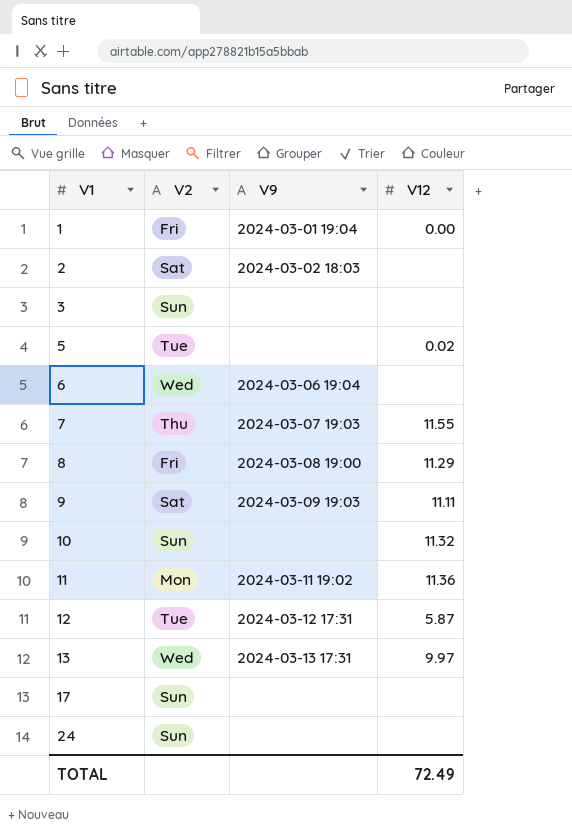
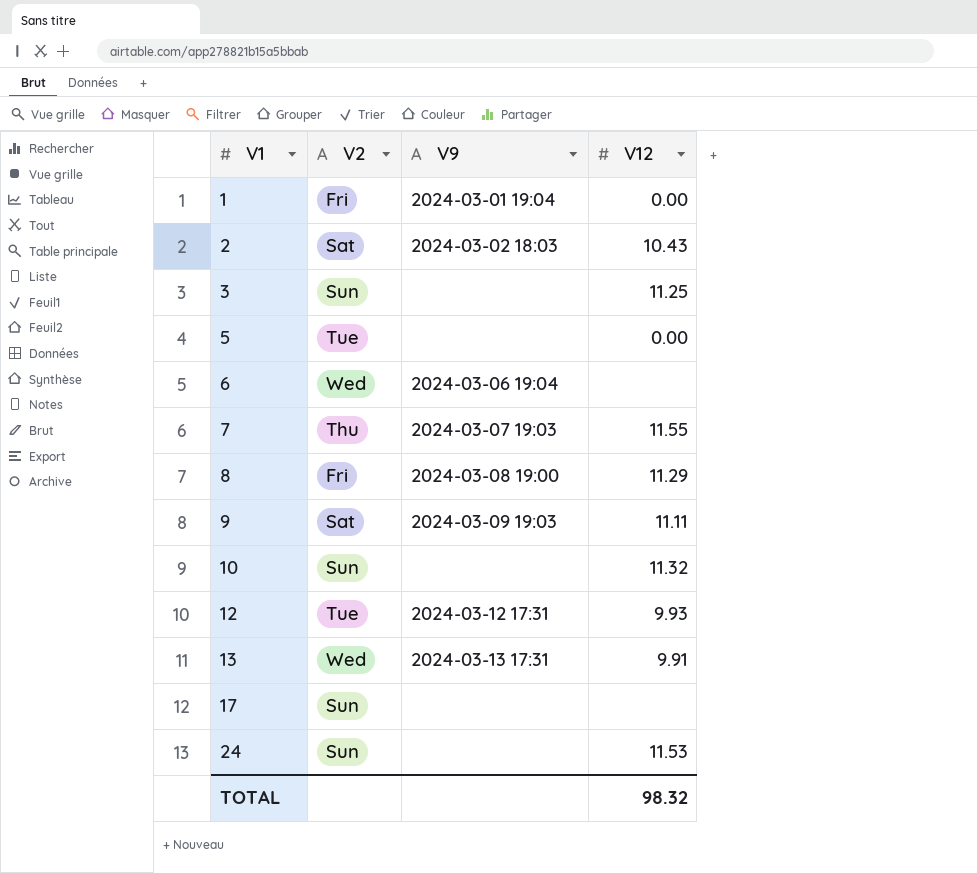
row 11: Mon | 2024-03-11 19:02 | 11.36 -> none
2 | V12: none -> 10.43
3 | V12: none -> 11.25
5 | V12: 0.02 -> 0.00
12 | V12: 5.87 -> 9.93
13 | V12: 9.97 -> 9.91
24 | V12: none -> 11.53
TOTAL | V12: 72.49 -> 98.32

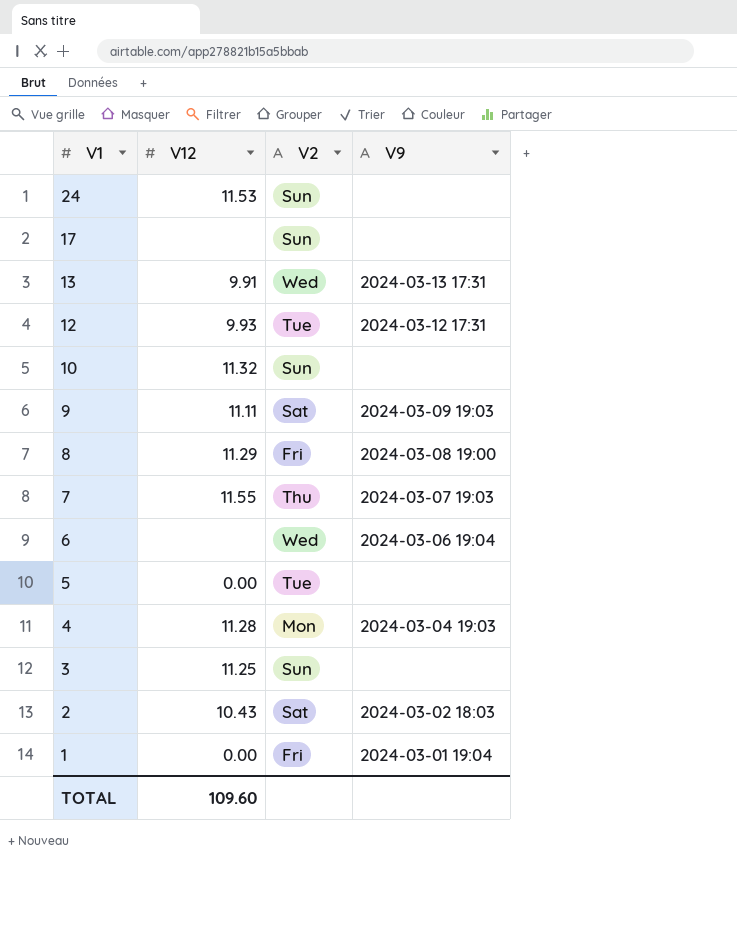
row order: V1 ascending -> V1 descending
column V12 | position: 4 -> 2
row 4: none -> 11.28 | Mon | 2024-03-04 19:03
TOTAL | V12: 98.32 -> 109.60

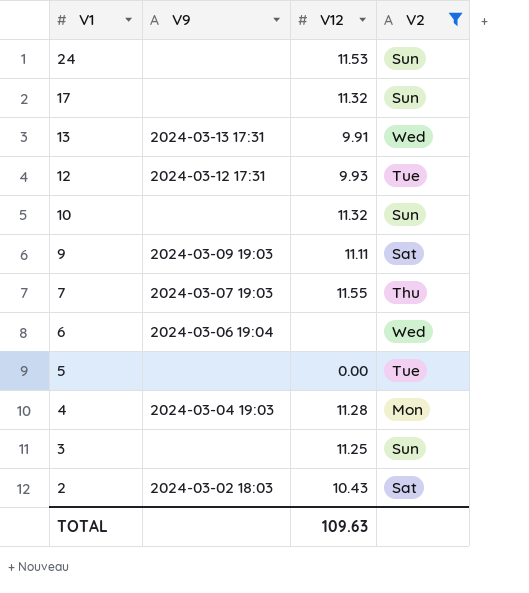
filter: none -> V2 != Fri
column V9 | position: 4 -> 2
17 | V12: none -> 11.32
TOTAL | V12: 109.60 -> 109.63

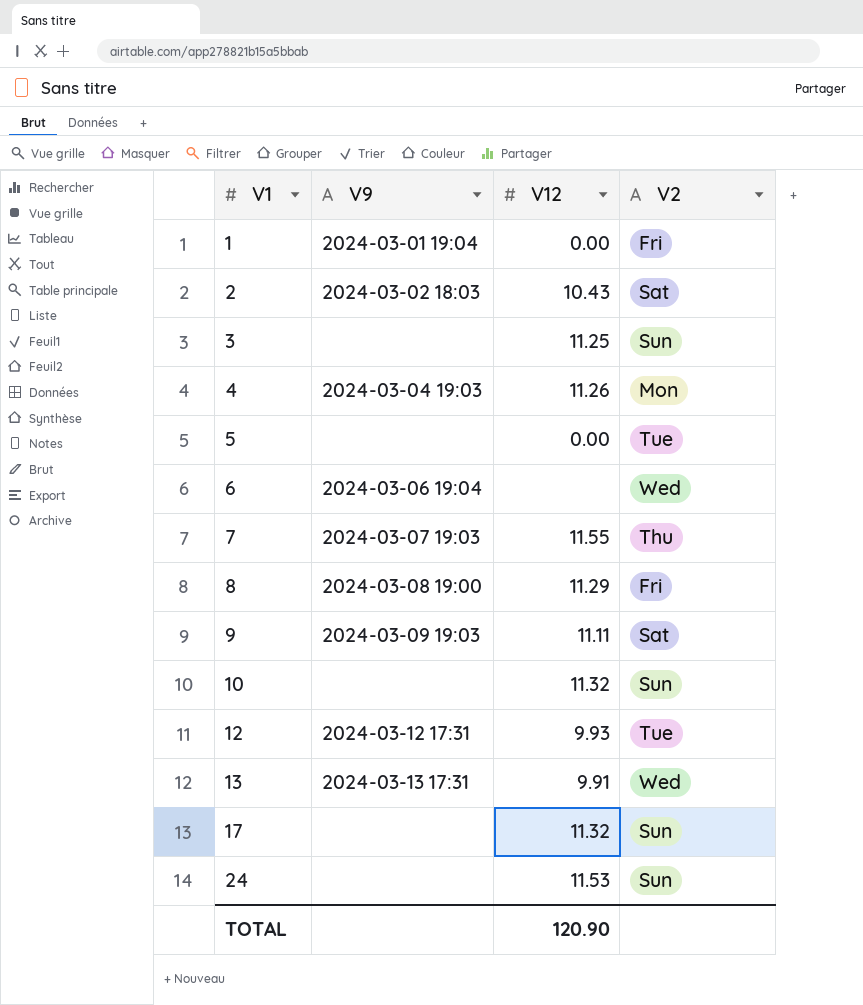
filter: V2 != Fri -> none
row order: V1 descending -> V1 ascending
4 | V12: 11.28 -> 11.26
TOTAL | V12: 109.63 -> 120.90

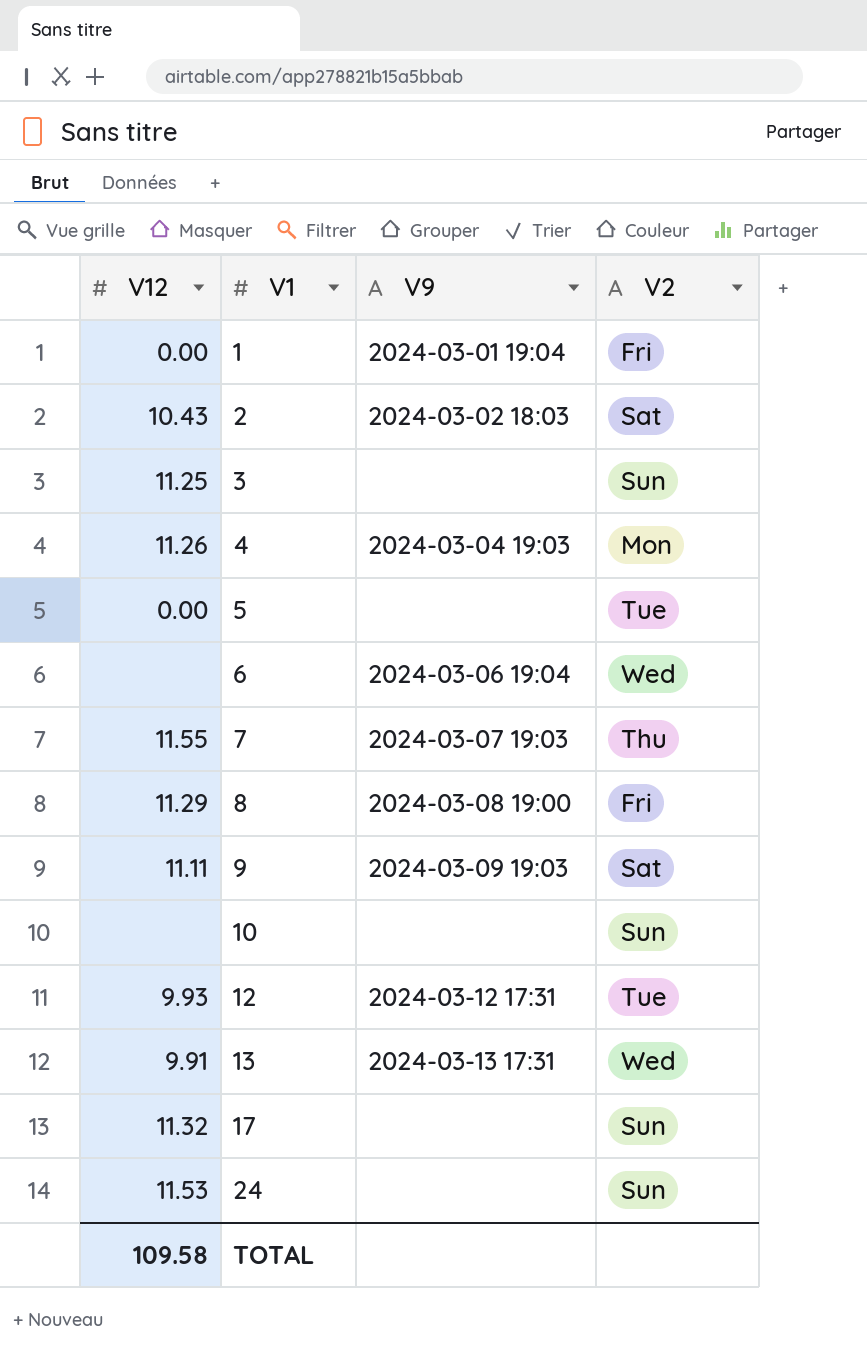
column V12 | position: 3 -> 1
10 | V12: 11.32 -> none
TOTAL | V12: 120.90 -> 109.58

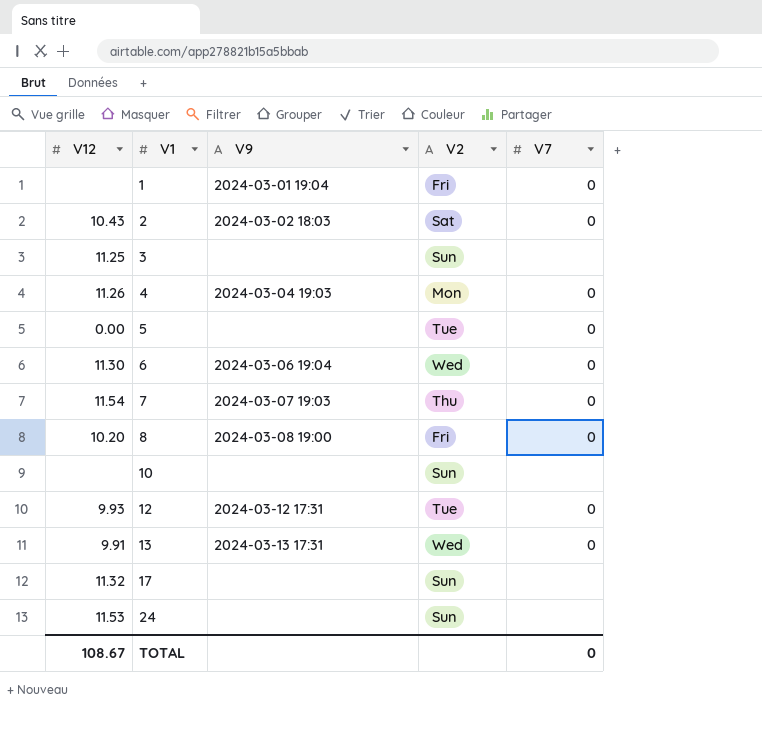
column V7 | position: none -> 5
row 9: 11.11 | 2024-03-09 19:03 | Sat -> none
1 | V12: 0.00 -> none
6 | V12: none -> 11.30
7 | V12: 11.55 -> 11.54
8 | V12: 11.29 -> 10.20
TOTAL | V12: 109.58 -> 108.67

